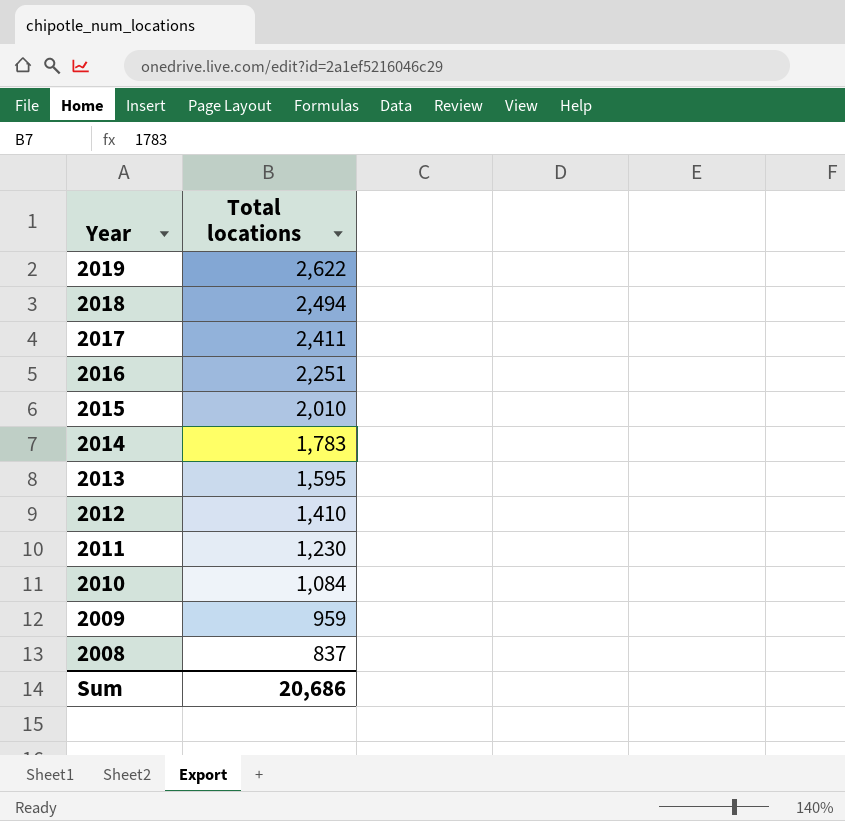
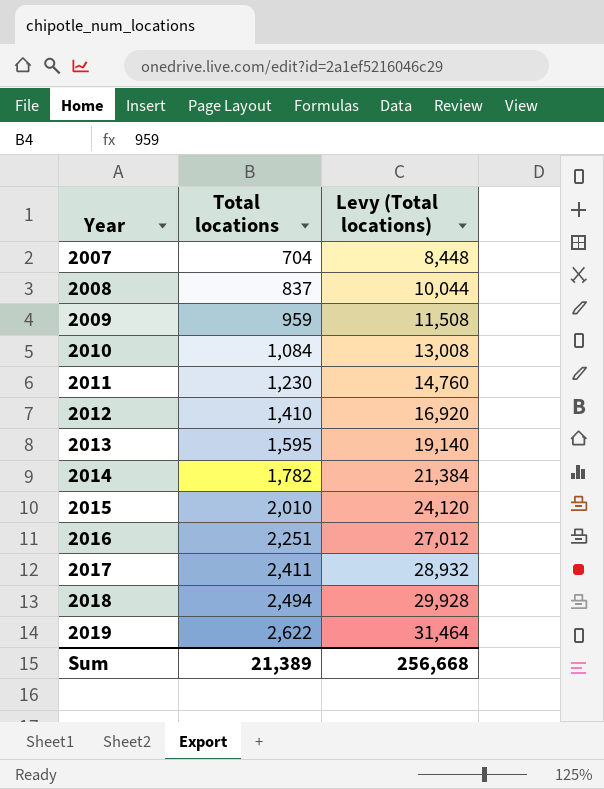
row order: Year descending -> Year ascending
column Levy (Total locations) | formula: none -> [Total locations] * 12
row 2007: none -> 704 | 8,448
2014 | Total locations: 1,783 -> 1,782
Sum | Total locations: 20,686 -> 21,389

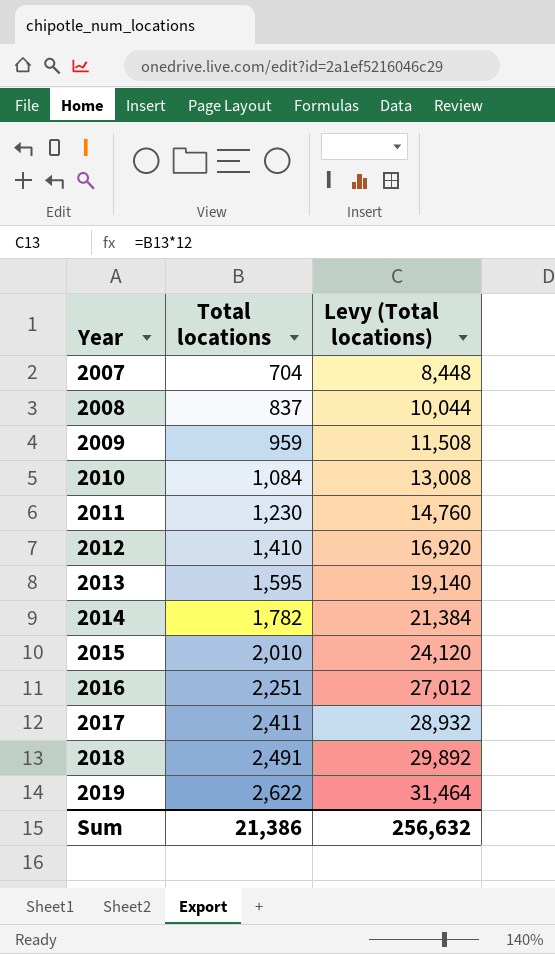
2018 | Total locations: 2,494 -> 2,491
2018 | Levy (Total locations): 29,928 -> 29,892
Sum | Total locations: 21,389 -> 21,386
Sum | Levy (Total locations): 256,668 -> 256,632

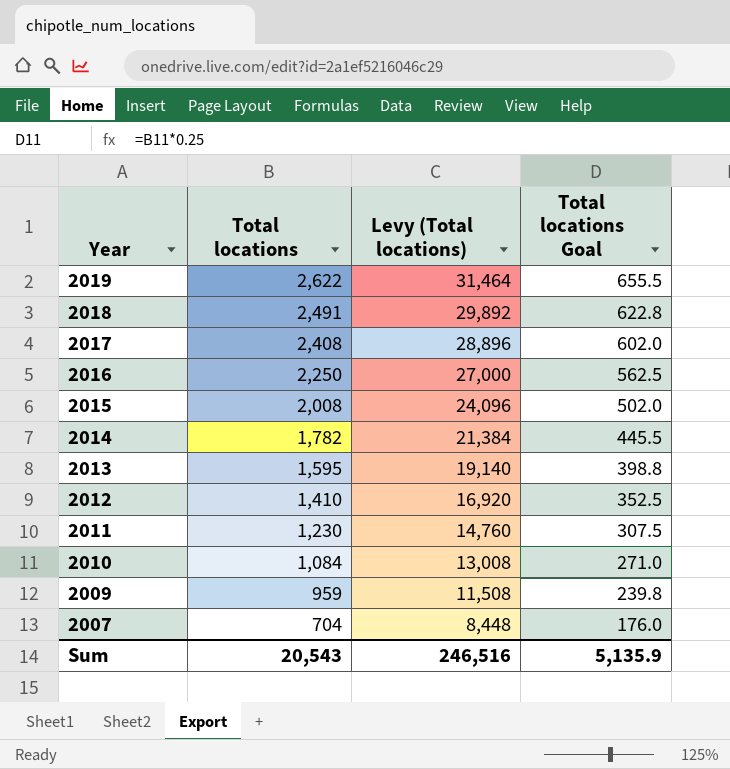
row order: Year ascending -> Year descending
column Total locations Goal | formula: none -> [Total locations] * 0.25
row 2008: 837 | 10,044 -> none
2017 | Total locations: 2,411 -> 2,408
2017 | Levy (Total locations): 28,932 -> 28,896
2016 | Total locations: 2,251 -> 2,250
2016 | Levy (Total locations): 27,012 -> 27,000
2015 | Total locations: 2,010 -> 2,008
2015 | Levy (Total locations): 24,120 -> 24,096
Sum | Total locations: 21,386 -> 20,543
Sum | Levy (Total locations): 256,632 -> 246,516

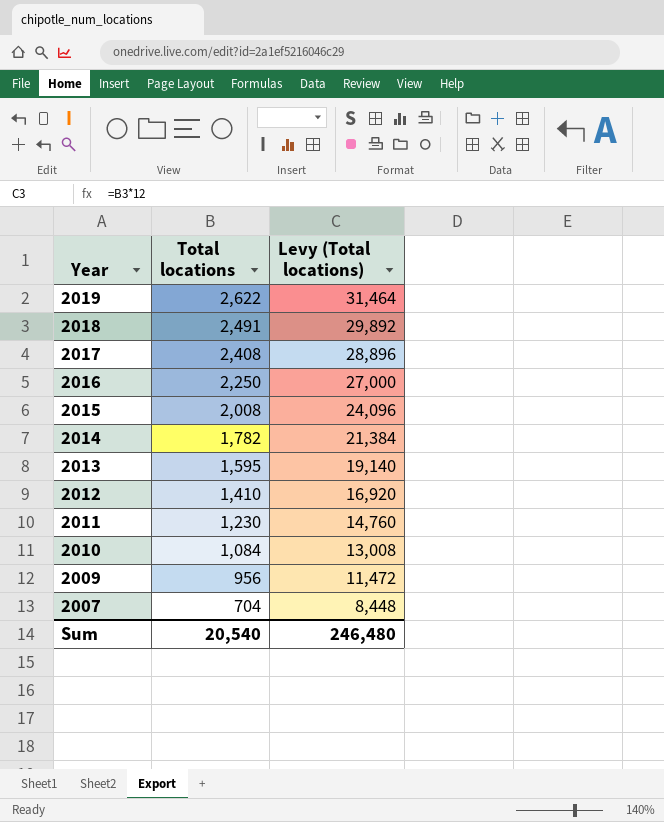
column Total locations Goal | formula: [Total locations] * 0.25 -> none
2009 | Total locations: 959 -> 956
2009 | Levy (Total locations): 11,508 -> 11,472
Sum | Total locations: 20,543 -> 20,540
Sum | Levy (Total locations): 246,516 -> 246,480

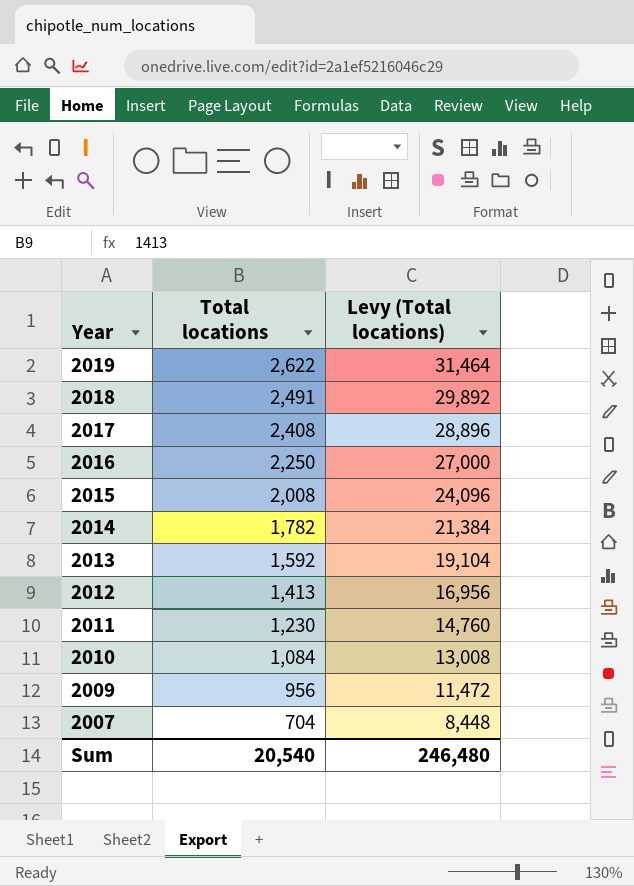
2013 | Total locations: 1,595 -> 1,592
2013 | Levy (Total locations): 19,140 -> 19,104
2012 | Total locations: 1,410 -> 1,413
2012 | Levy (Total locations): 16,920 -> 16,956

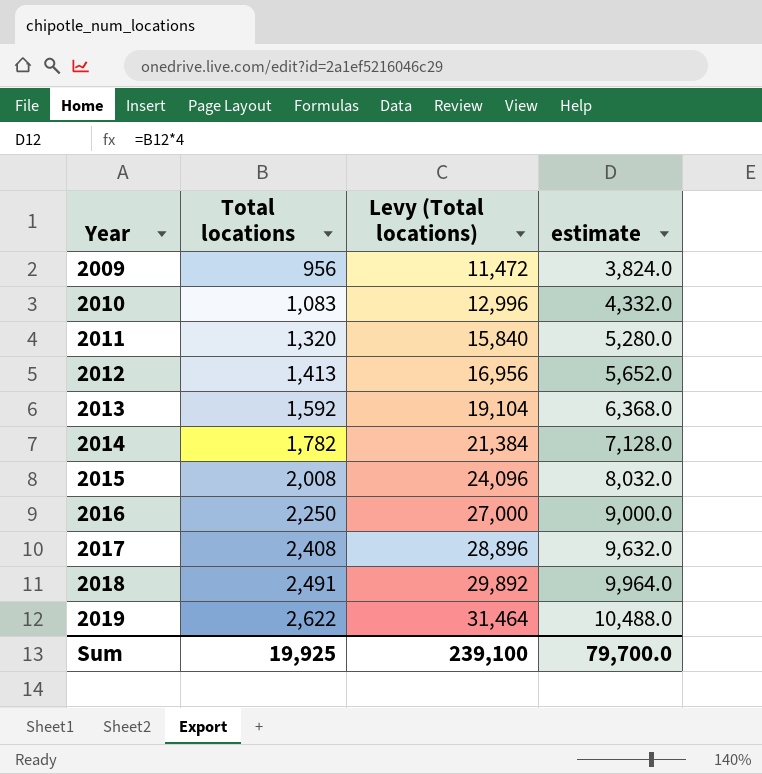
row order: Year descending -> Year ascending
column estimate | formula: none -> [Total locations] * 4
row 2007: 704 | 8,448 -> none
2010 | Total locations: 1,084 -> 1,083
2010 | Levy (Total locations): 13,008 -> 12,996
2011 | Total locations: 1,230 -> 1,320
2011 | Levy (Total locations): 14,760 -> 15,840
Sum | Total locations: 20,540 -> 19,925
Sum | Levy (Total locations): 246,480 -> 239,100

